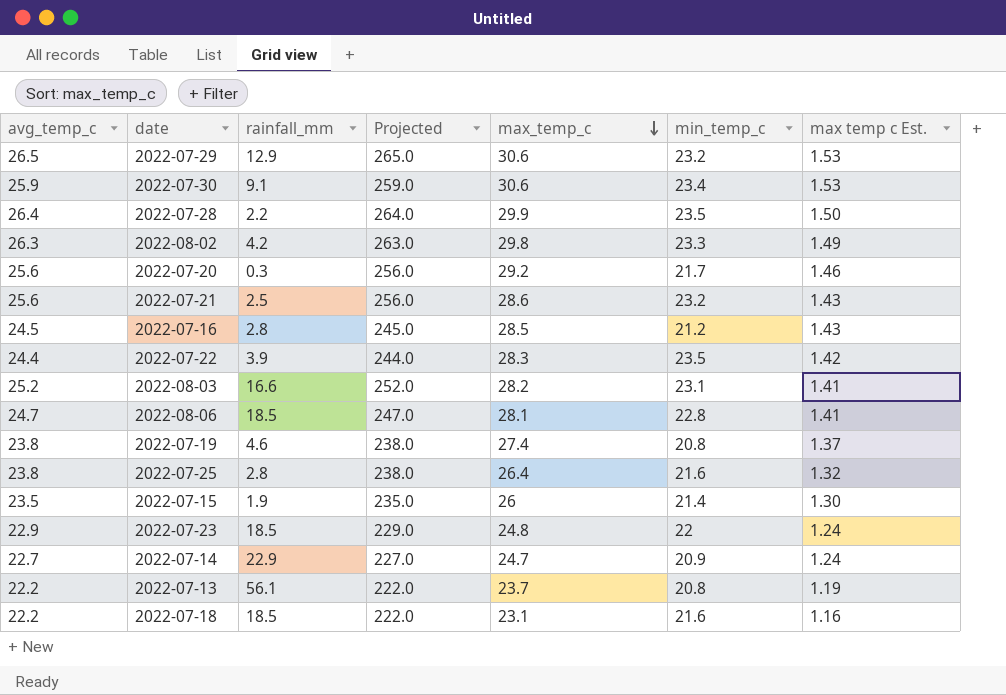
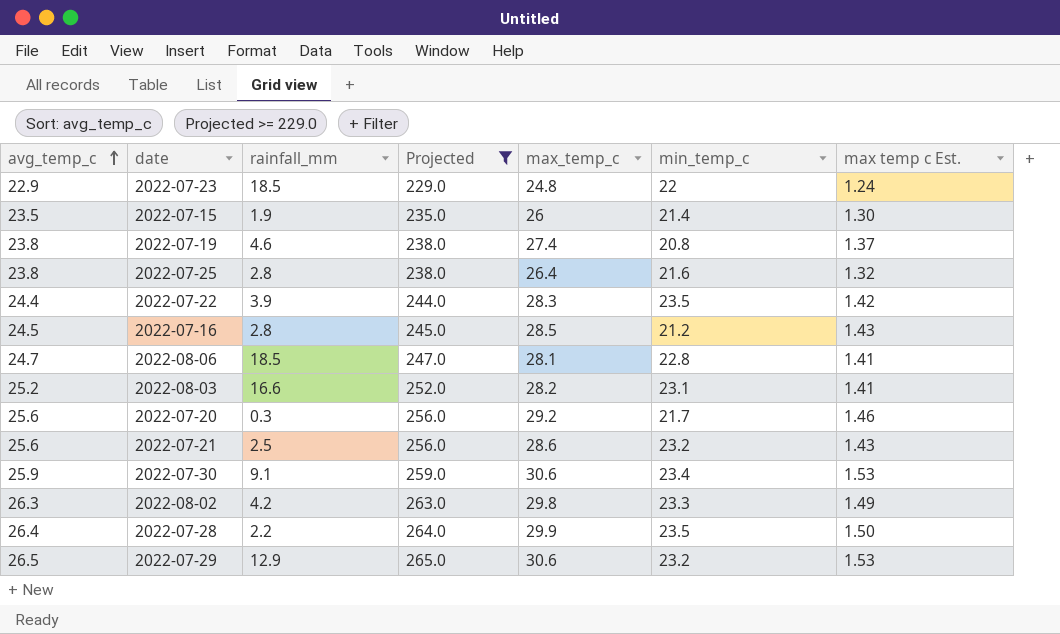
filter: none -> Projected >= 229.0
row order: max_temp_c descending -> avg_temp_c ascending

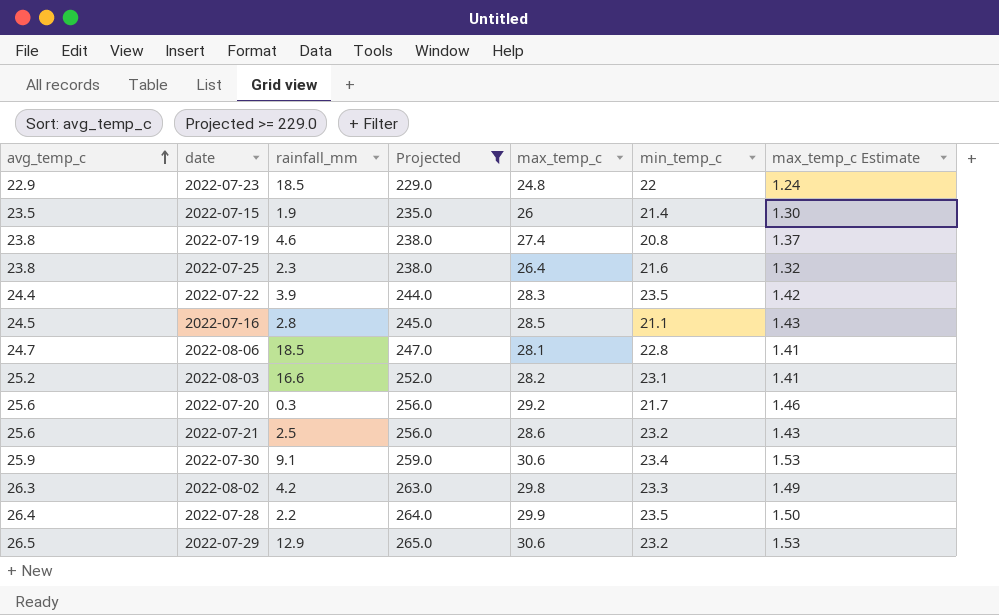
column name: max temp c Est. -> max_temp_c Estimate
2022-07-25 | rainfall_mm: 2.8 -> 2.3
2022-07-16 | min_temp_c: 21.2 -> 21.1

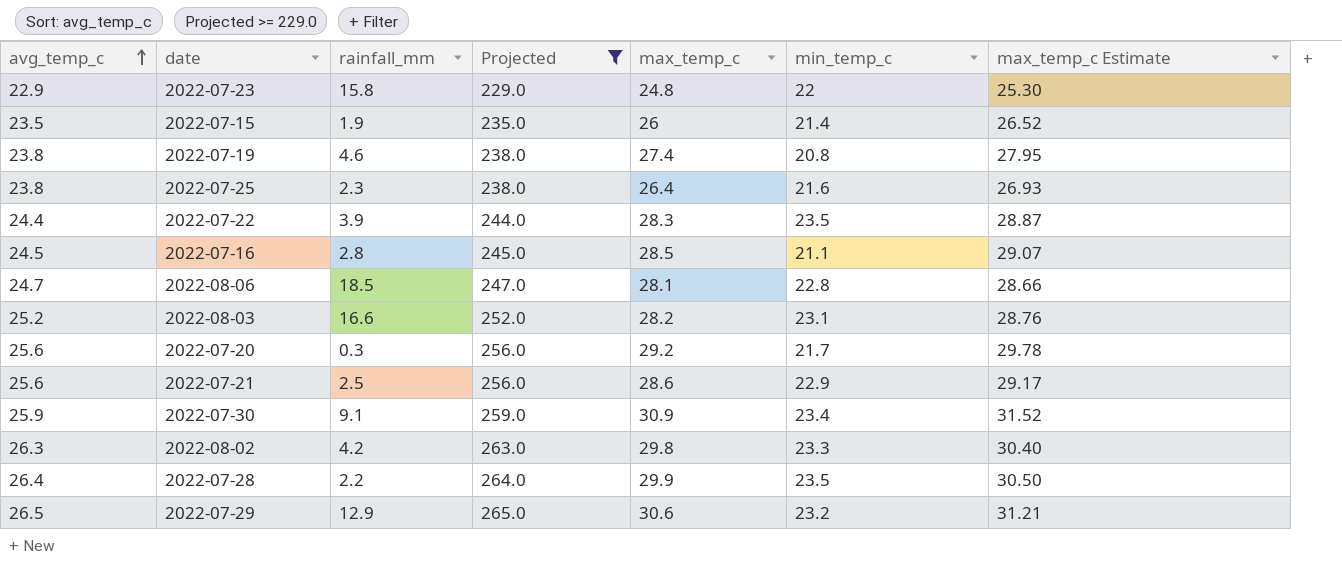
column max_temp_c Estimate | formula: [max_temp_c] * 0.05 -> [max_temp_c] * 1.02
2022-07-23 | rainfall_mm: 18.5 -> 15.8
2022-07-21 | min_temp_c: 23.2 -> 22.9
2022-07-30 | max_temp_c: 30.6 -> 30.9

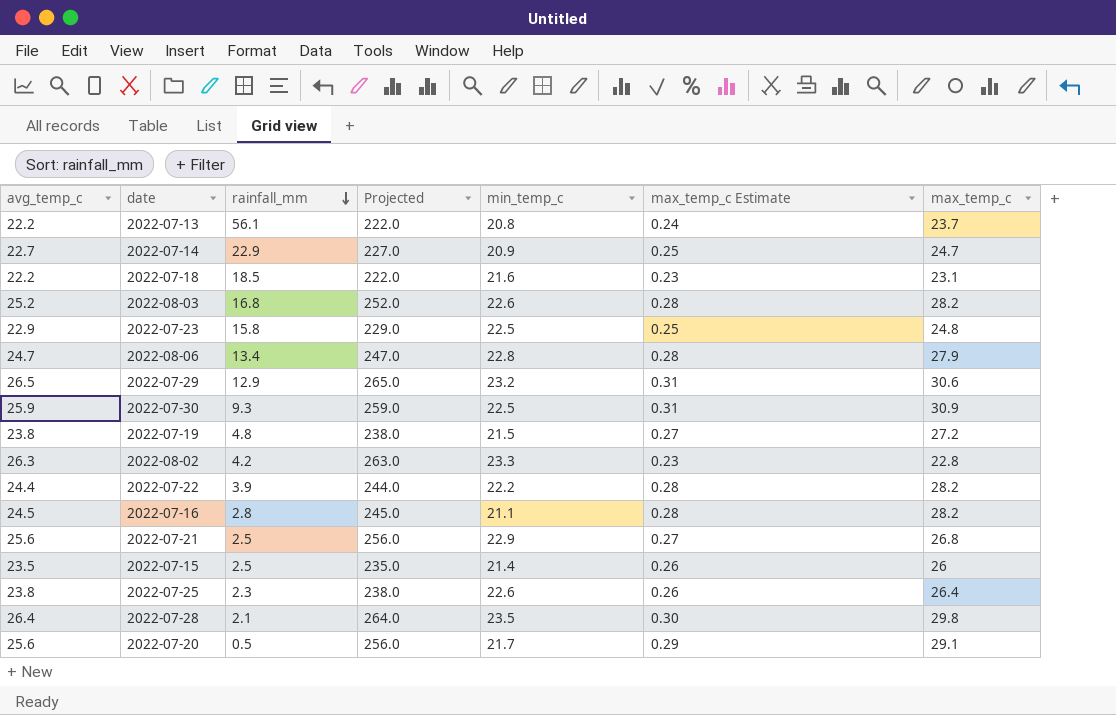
filter: Projected >= 229.0 -> none
row order: avg_temp_c ascending -> rainfall_mm descending
column max_temp_c Estimate | formula: [max_temp_c] * 1.02 -> [max_temp_c] * 0.01
column max_temp_c | position: 5 -> 7
2022-08-03 | rainfall_mm: 16.6 -> 16.8
2022-08-03 | min_temp_c: 23.1 -> 22.6
2022-07-23 | min_temp_c: 22 -> 22.5
2022-08-06 | rainfall_mm: 18.5 -> 13.4
2022-08-06 | max_temp_c: 28.1 -> 27.9
2022-07-30 | rainfall_mm: 9.1 -> 9.3
2022-07-30 | min_temp_c: 23.4 -> 22.5
2022-07-19 | rainfall_mm: 4.6 -> 4.8
2022-07-19 | min_temp_c: 20.8 -> 21.5
2022-07-19 | max_temp_c: 27.4 -> 27.2
2022-08-02 | max_temp_c: 29.8 -> 22.8
2022-07-22 | min_temp_c: 23.5 -> 22.2
2022-07-22 | max_temp_c: 28.3 -> 28.2
2022-07-16 | max_temp_c: 28.5 -> 28.2
2022-07-21 | max_temp_c: 28.6 -> 26.8
2022-07-15 | rainfall_mm: 1.9 -> 2.5
2022-07-25 | min_temp_c: 21.6 -> 22.6
2022-07-28 | rainfall_mm: 2.2 -> 2.1
2022-07-28 | max_temp_c: 29.9 -> 29.8
2022-07-20 | rainfall_mm: 0.3 -> 0.5
2022-07-20 | max_temp_c: 29.2 -> 29.1

